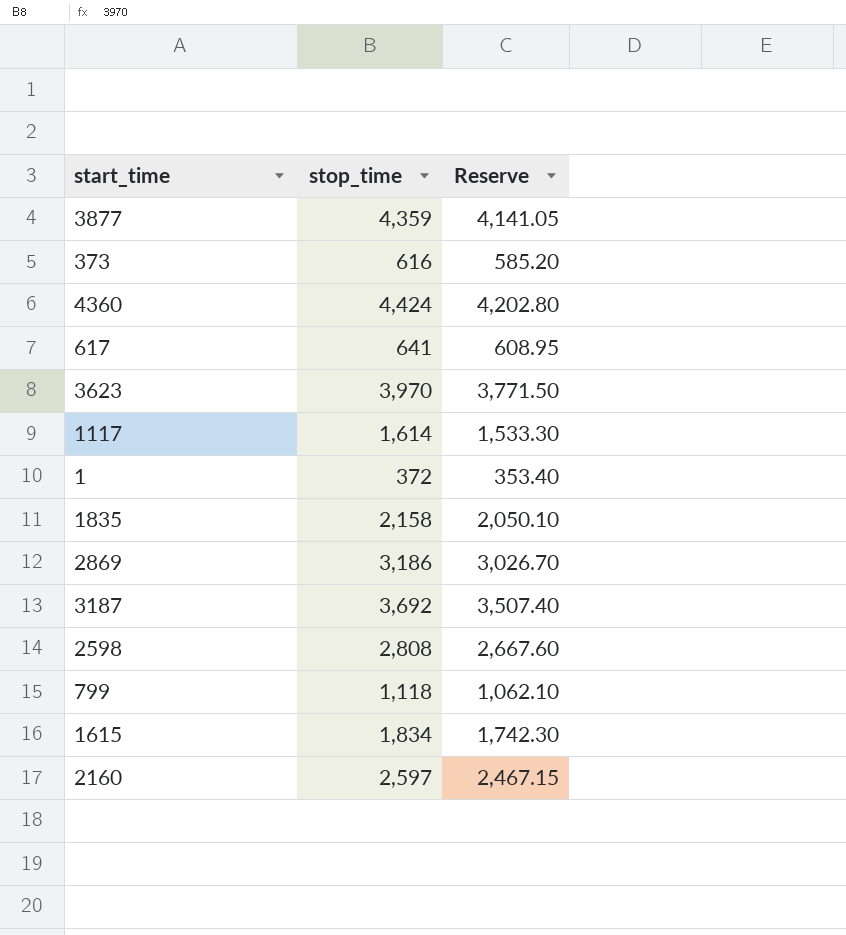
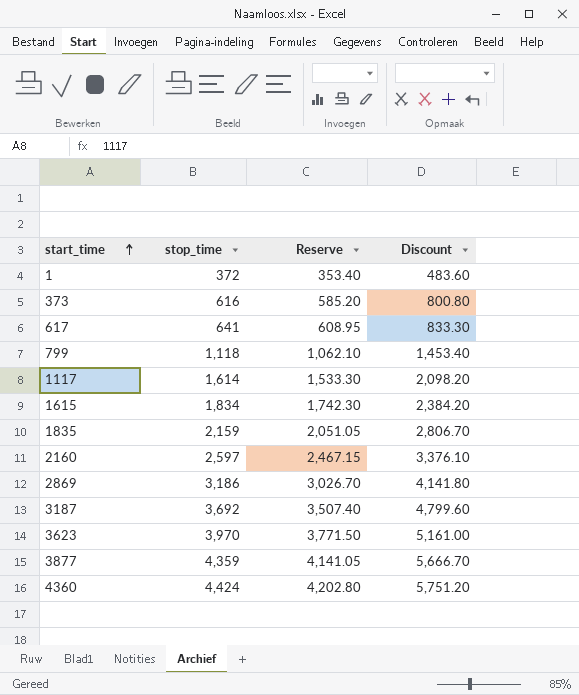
row order: none -> start_time ascending
column Discount | formula: none -> [stop_time] * 1.3
row 2598: 2,808 | 2,667.60 -> none
1835 | stop_time: 2,158 -> 2,159
1835 | Reserve: 2,050.10 -> 2,051.05

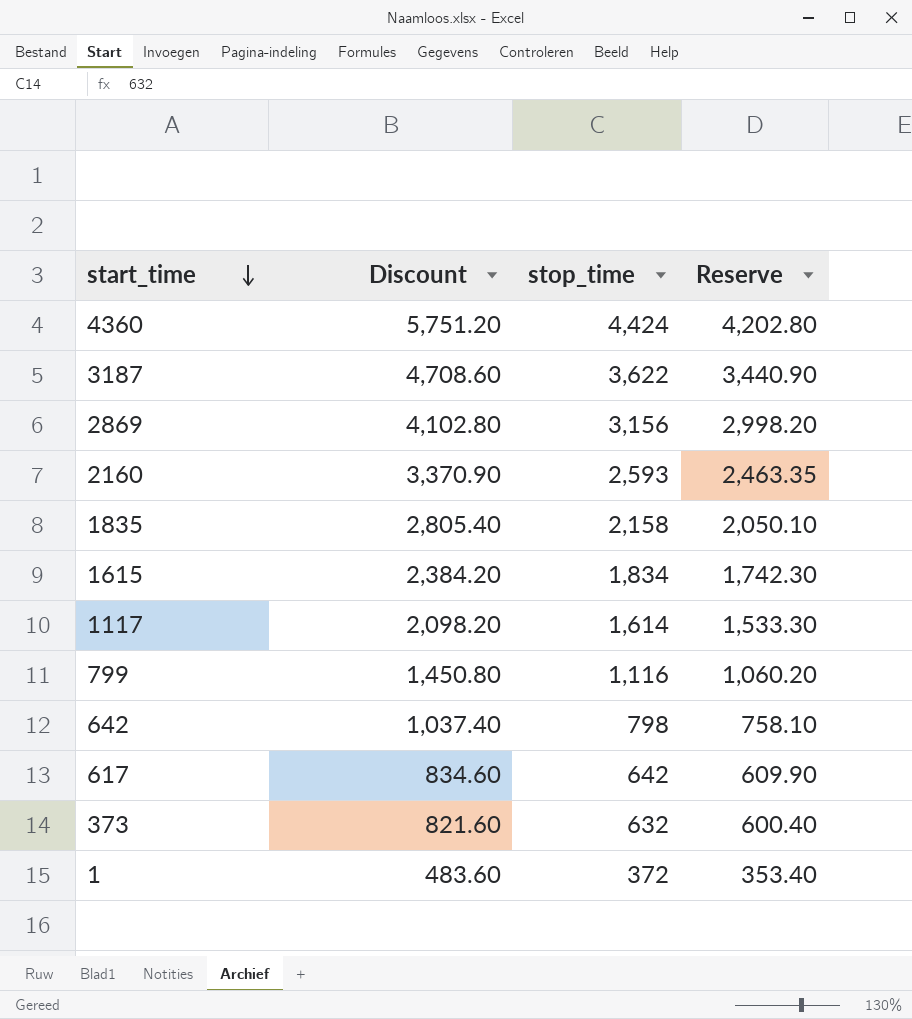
row order: start_time ascending -> start_time descending
column Discount | position: 4 -> 2
row 3623: 3,970 | 3,771.50 | 5,161.00 -> none
row 3877: 4,359 | 4,141.05 | 5,666.70 -> none
3187 | Discount: 4,799.60 -> 4,708.60
3187 | stop_time: 3,692 -> 3,622
3187 | Reserve: 3,507.40 -> 3,440.90
2869 | Discount: 4,141.80 -> 4,102.80
2869 | stop_time: 3,186 -> 3,156
2869 | Reserve: 3,026.70 -> 2,998.20
2160 | Discount: 3,376.10 -> 3,370.90
2160 | stop_time: 2,597 -> 2,593
2160 | Reserve: 2,467.15 -> 2,463.35
1835 | Discount: 2,806.70 -> 2,805.40
1835 | stop_time: 2,159 -> 2,158
1835 | Reserve: 2,051.05 -> 2,050.10
799 | Discount: 1,453.40 -> 1,450.80
799 | stop_time: 1,118 -> 1,116
799 | Reserve: 1,062.10 -> 1,060.20
row 642: none -> 1,037.40 | 798 | 758.10
617 | Discount: 833.30 -> 834.60
617 | stop_time: 641 -> 642
617 | Reserve: 608.95 -> 609.90
373 | Discount: 800.80 -> 821.60
373 | stop_time: 616 -> 632
373 | Reserve: 585.20 -> 600.40

